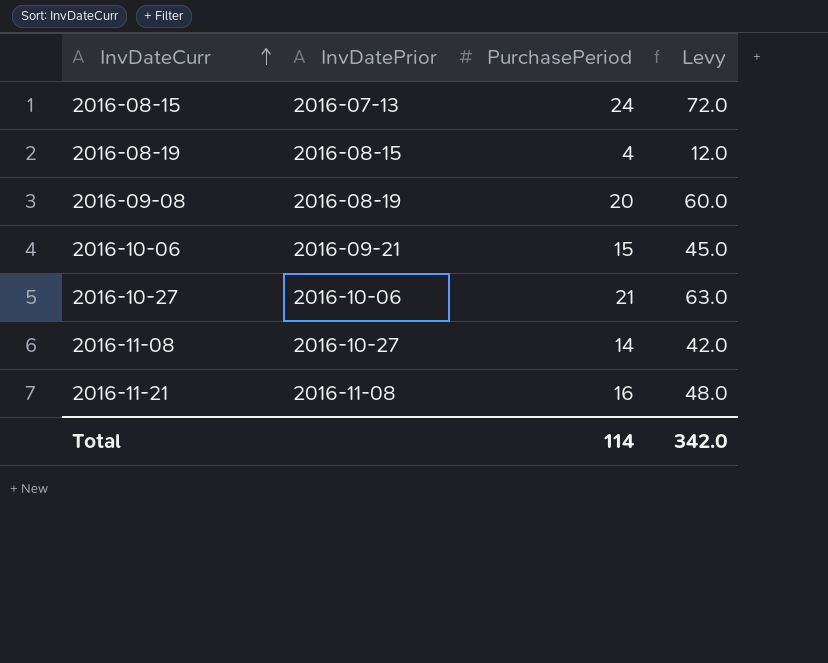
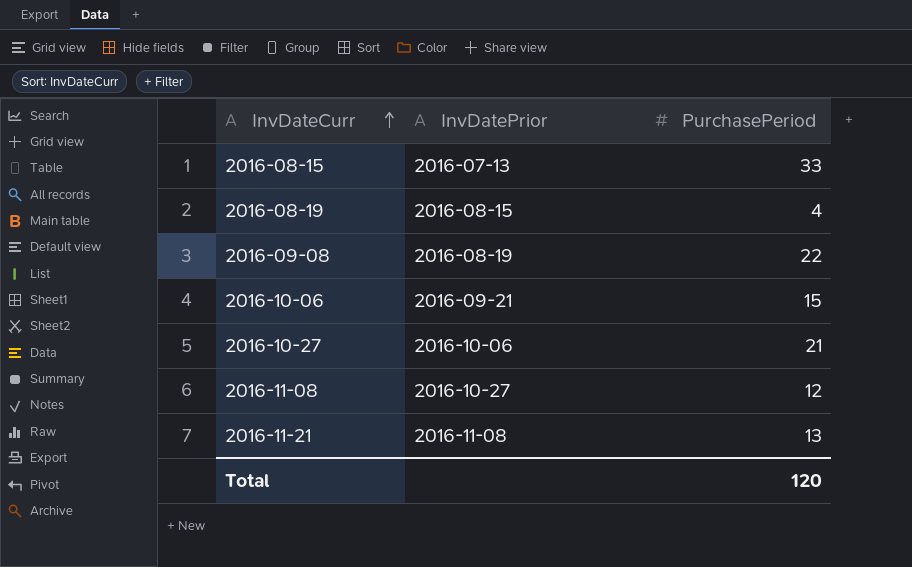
column Levy | formula: [PurchasePeriod] * 3 -> none
2016-08-15 | PurchasePeriod: 24 -> 33
2016-09-08 | PurchasePeriod: 20 -> 22
2016-11-08 | PurchasePeriod: 14 -> 12
2016-11-21 | PurchasePeriod: 16 -> 13
Total | PurchasePeriod: 114 -> 120

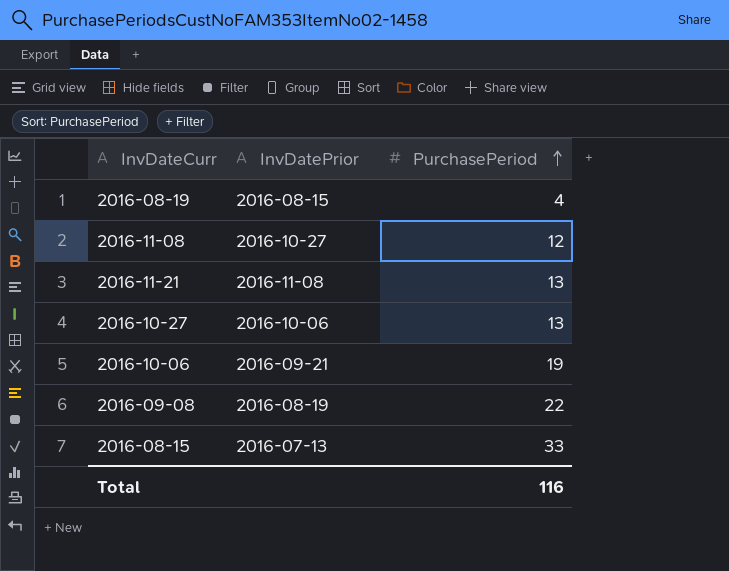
row order: InvDateCurr ascending -> PurchasePeriod ascending
2016-10-27 | PurchasePeriod: 21 -> 13
2016-10-06 | PurchasePeriod: 15 -> 19
Total | PurchasePeriod: 120 -> 116

